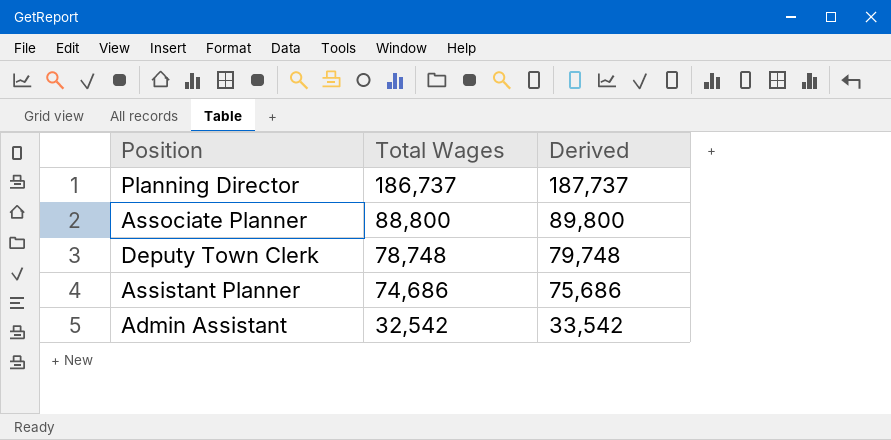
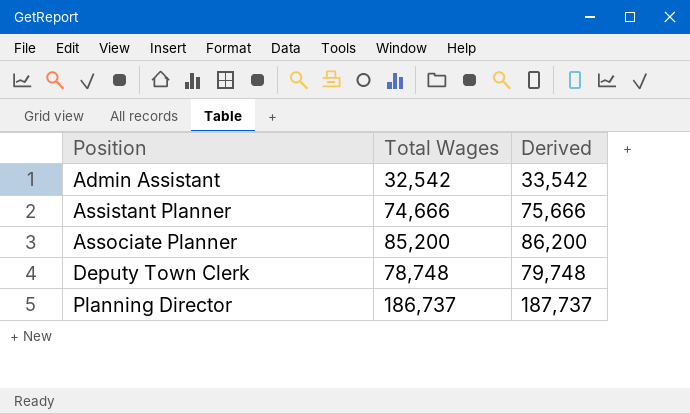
row order: Total Wages descending -> Position ascending
Assistant Planner | Total Wages: 74,686 -> 74,666
Assistant Planner | Derived: 75,686 -> 75,666
Associate Planner | Total Wages: 88,800 -> 85,200
Associate Planner | Derived: 89,800 -> 86,200

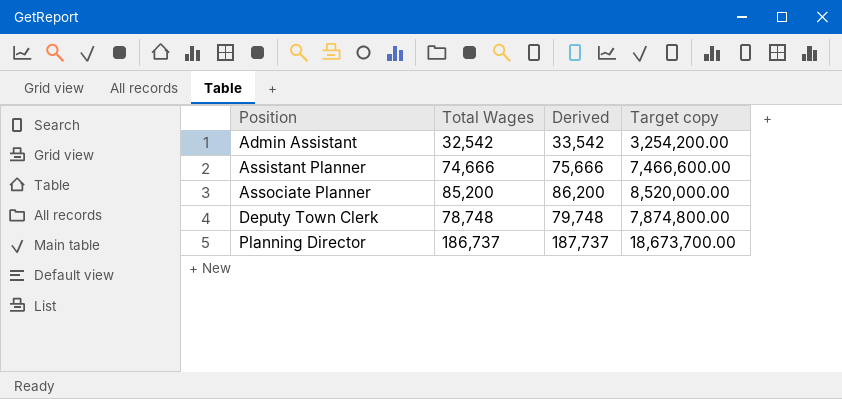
column Target copy | formula: none -> [Total Wages] * 100

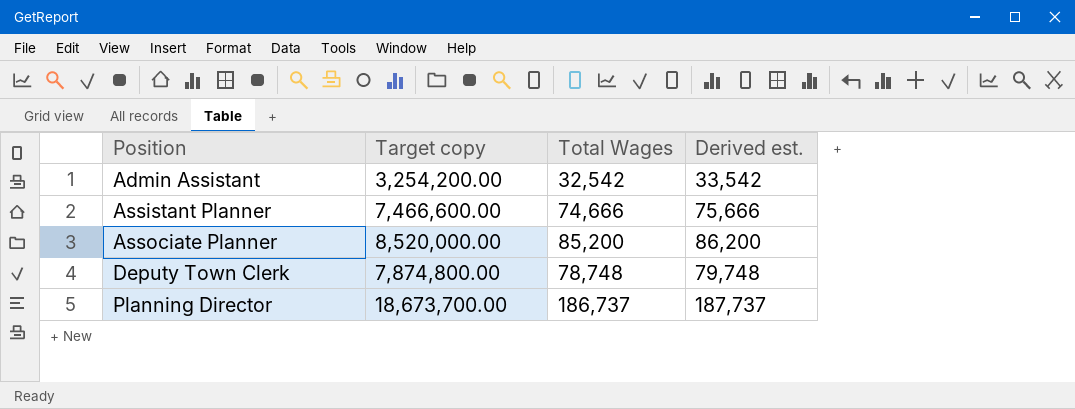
column Target copy | position: 4 -> 2
column name: Derived -> Derived est.

